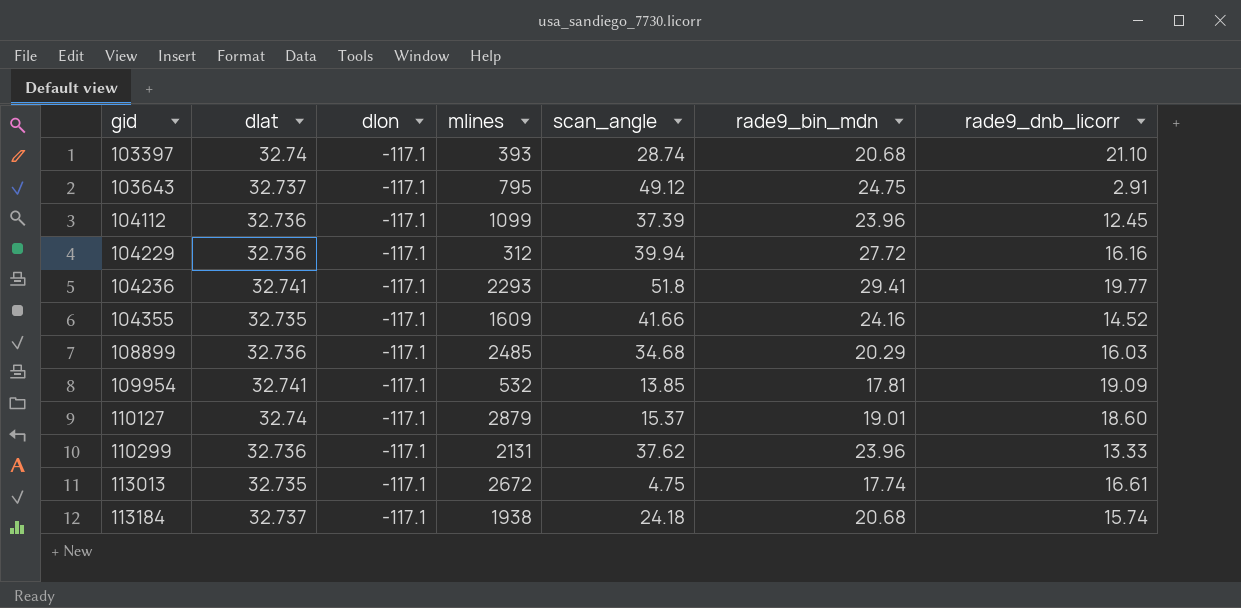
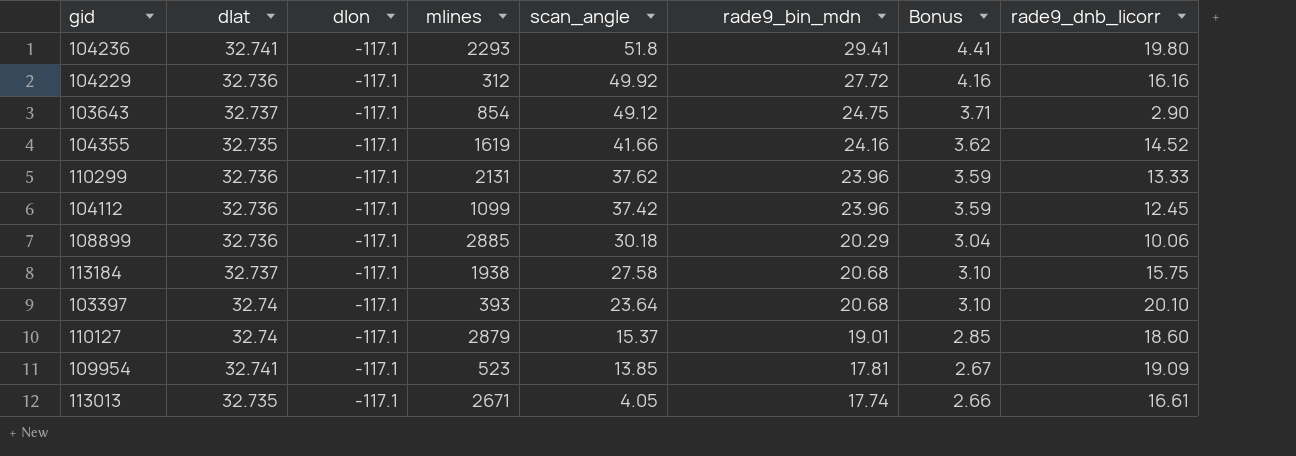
row order: gid ascending -> scan_angle descending
column Bonus | formula: none -> [rade9_bin_mdn] * 0.15
104236 | rade9_dnb_licorr: 19.77 -> 19.80
104229 | scan_angle: 39.94 -> 49.92
103643 | mlines: 795 -> 854
103643 | rade9_dnb_licorr: 2.91 -> 2.90
104355 | mlines: 1609 -> 1619
104112 | scan_angle: 37.39 -> 37.42
108899 | mlines: 2485 -> 2885
108899 | scan_angle: 34.68 -> 30.18
108899 | rade9_dnb_licorr: 16.03 -> 10.06
113184 | scan_angle: 24.18 -> 27.58
113184 | rade9_dnb_licorr: 15.74 -> 15.75
103397 | scan_angle: 28.74 -> 23.64
103397 | rade9_dnb_licorr: 21.10 -> 20.10
109954 | mlines: 532 -> 523
113013 | mlines: 2672 -> 2671
113013 | scan_angle: 4.75 -> 4.05

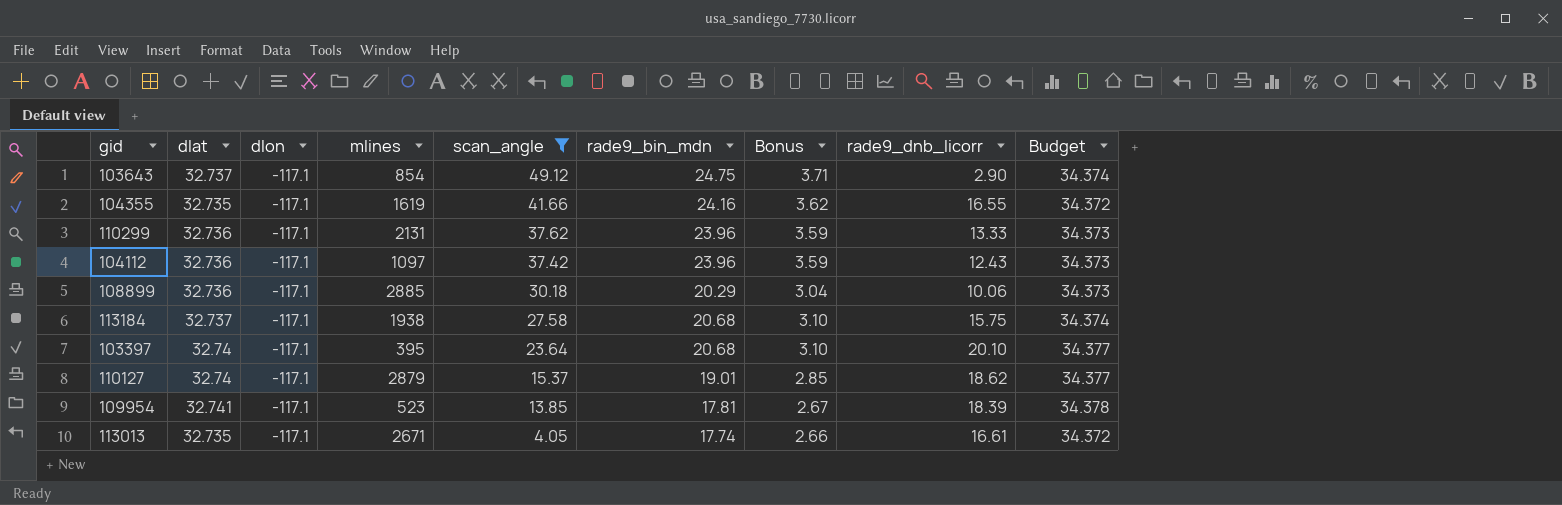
filter: none -> scan_angle <= 49.12
column Budget | formula: none -> [dlat] * 1.05
104355 | rade9_dnb_licorr: 14.52 -> 16.55
104112 | mlines: 1099 -> 1097
104112 | rade9_dnb_licorr: 12.45 -> 12.43
103397 | mlines: 393 -> 395
110127 | rade9_dnb_licorr: 18.60 -> 18.62
109954 | rade9_dnb_licorr: 19.09 -> 18.39

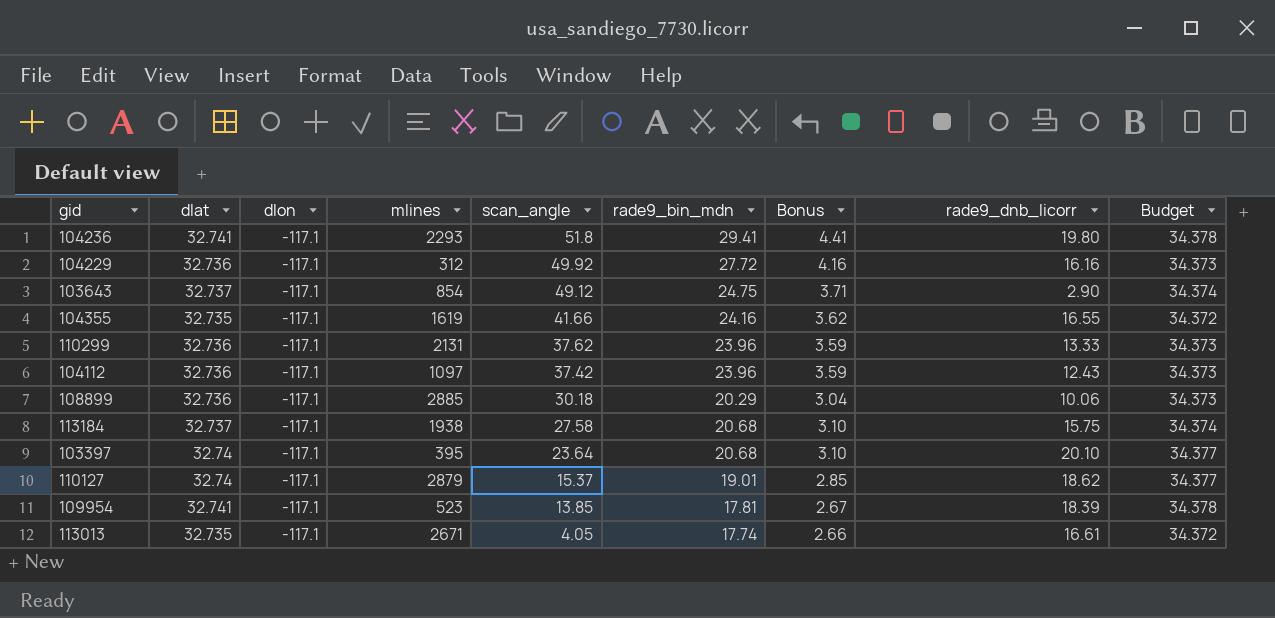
filter: scan_angle <= 49.12 -> none

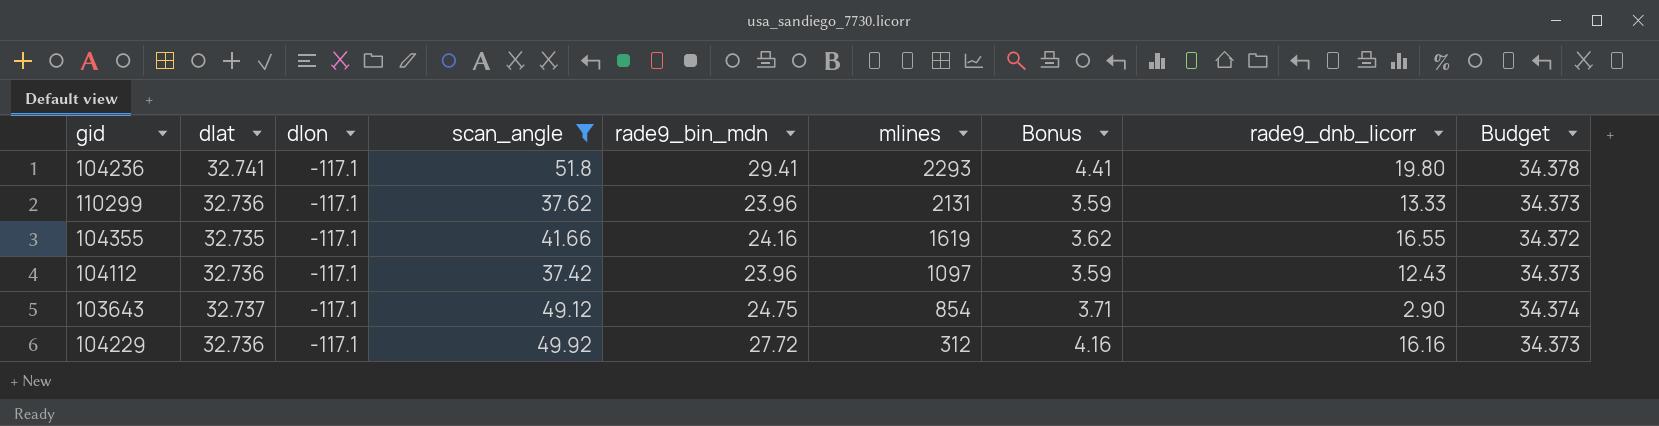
filter: none -> scan_angle >= 37.42
row order: scan_angle descending -> mlines descending
column mlines | position: 4 -> 6

